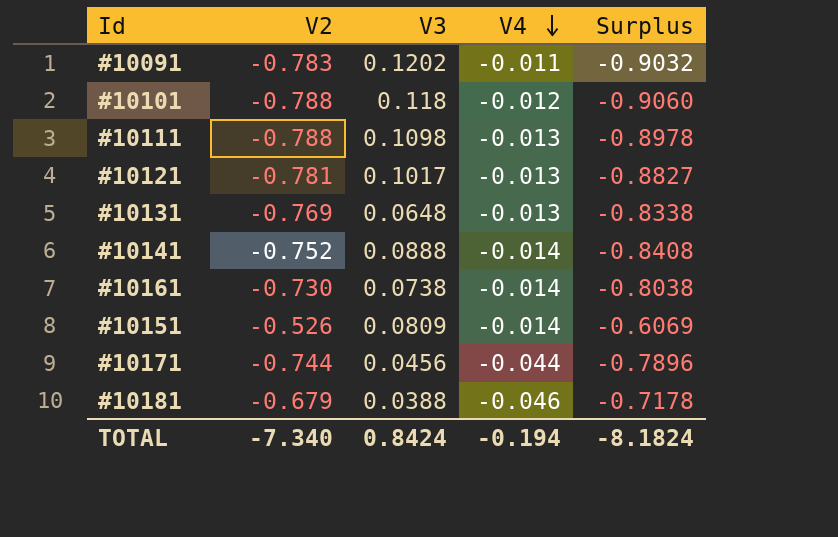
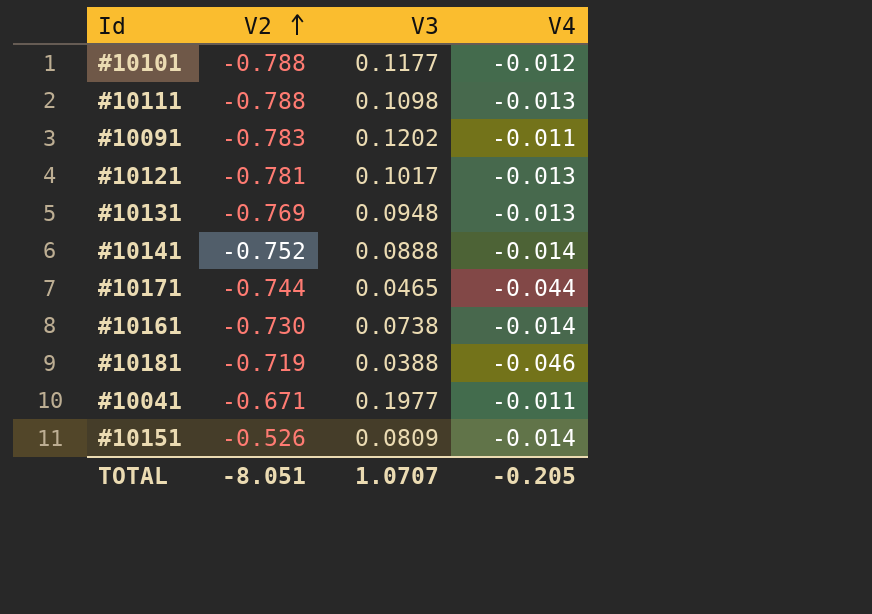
row order: V4 descending -> V2 ascending
column Surplus | formula: [V2] - [V3] -> none
#10101 | V3: 0.118 -> 0.1177
#10131 | V3: 0.0648 -> 0.0948
#10171 | V3: 0.0456 -> 0.0465
#10181 | V2: -0.679 -> -0.719
row #10041: none -> -0.671 | 0.1977 | -0.011
TOTAL | V2: -7.340 -> -8.051
TOTAL | V3: 0.8424 -> 1.0707
TOTAL | V4: -0.194 -> -0.205

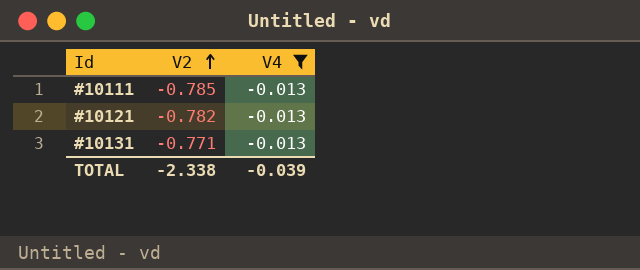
filter: none -> V4 = -0.013
column V3 | position: 3 -> none
#10111 | V2: -0.788 -> -0.785
#10121 | V2: -0.781 -> -0.782
#10131 | V2: -0.769 -> -0.771
TOTAL | V2: -8.051 -> -2.338
TOTAL | V4: -0.205 -> -0.039

